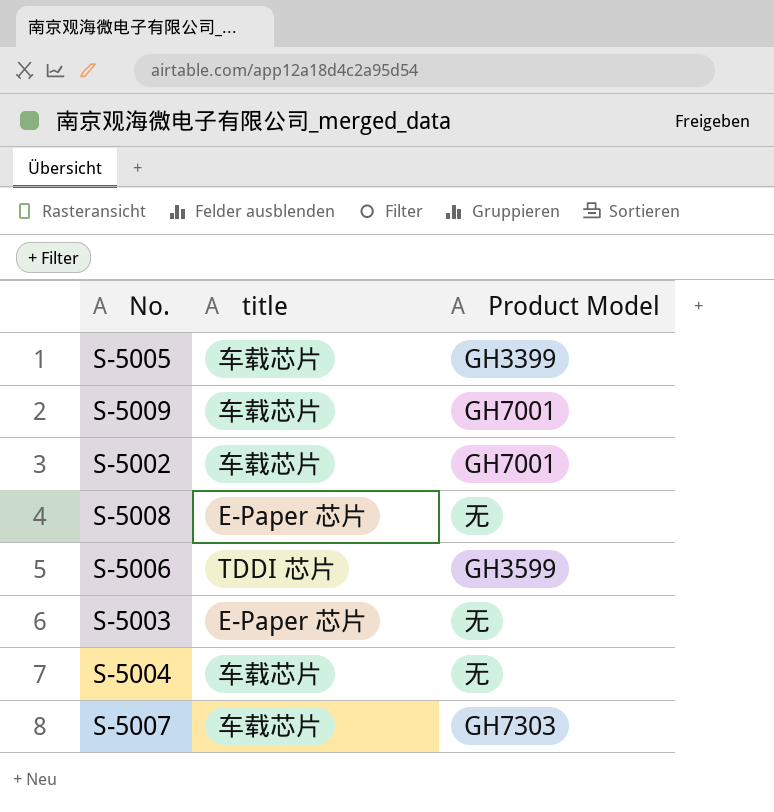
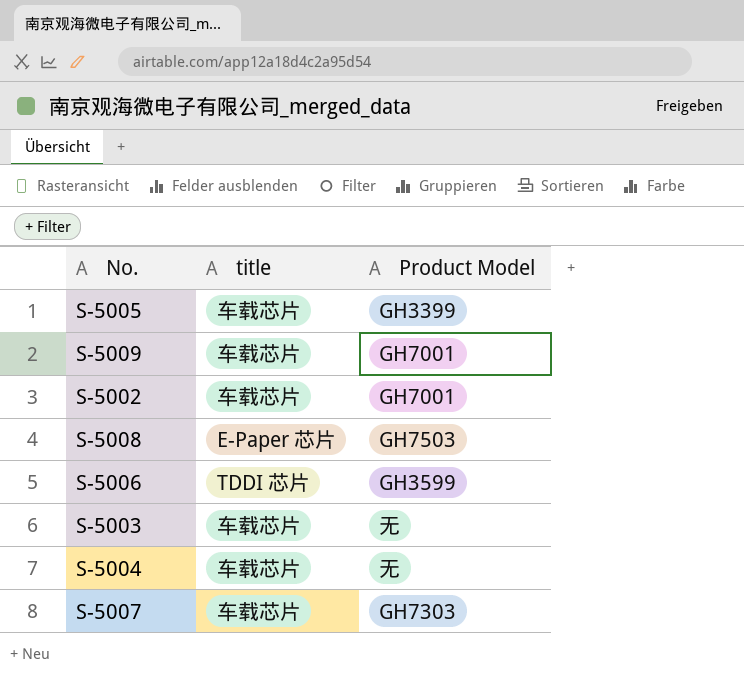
S-5008 | Product Model: 无 -> GH7503
S-5003 | title: E-Paper 芯片 -> 车载芯片

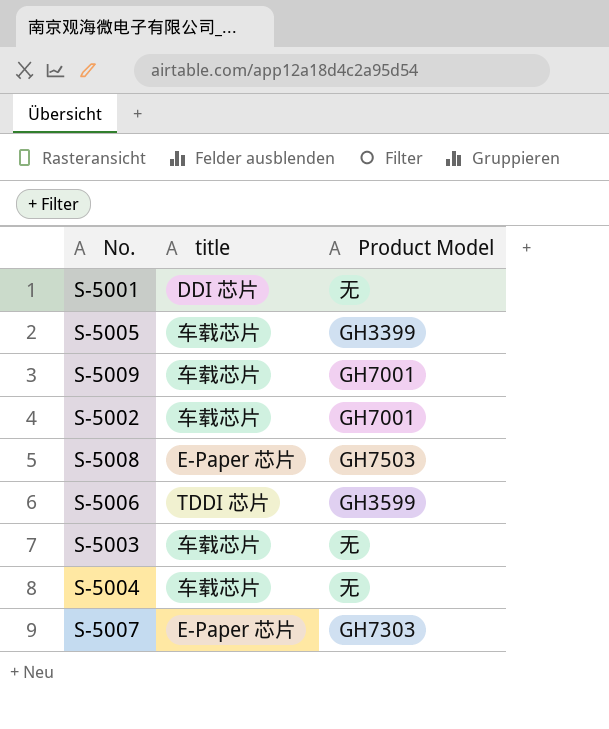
row S-5001: none -> DDI 芯片 | 无
S-5007 | title: 车载芯片 -> E-Paper 芯片

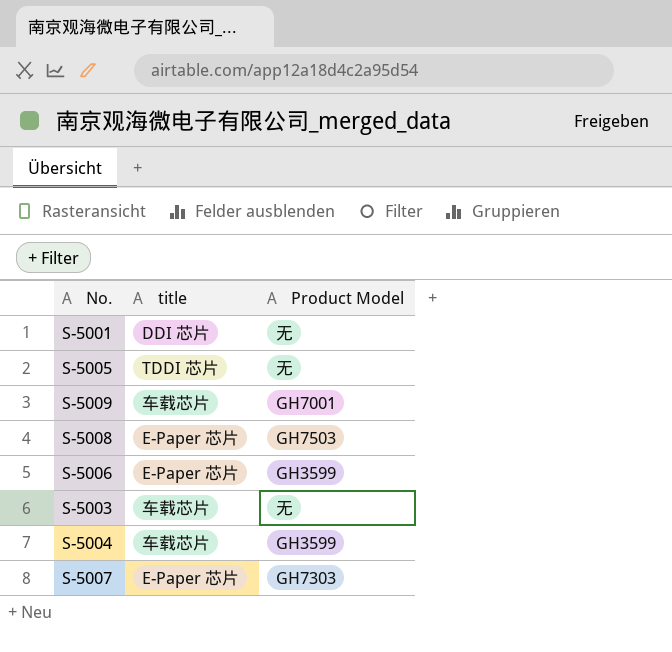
row S-5002: 车载芯片 | GH7001 -> none
S-5005 | title: 车载芯片 -> TDDI 芯片
S-5005 | Product Model: GH3399 -> 无
S-5006 | title: TDDI 芯片 -> E-Paper 芯片
S-5004 | Product Model: 无 -> GH3599

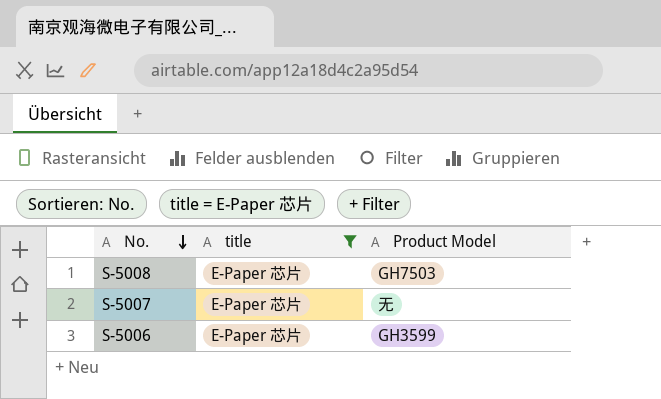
filter: none -> title = E-Paper 芯片
row order: none -> No. descending
S-5007 | Product Model: GH7303 -> 无

